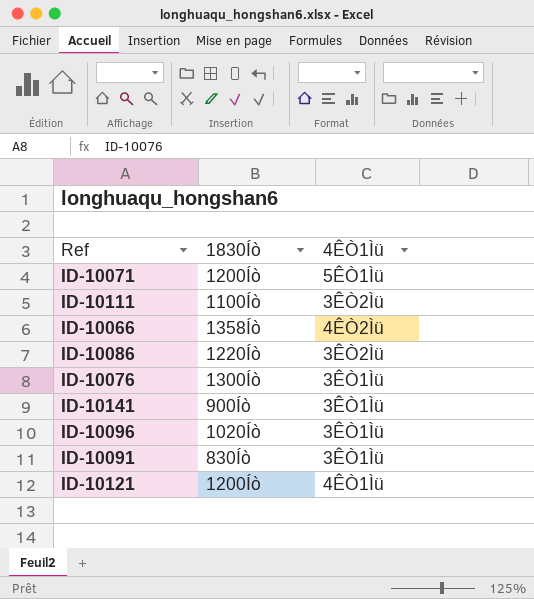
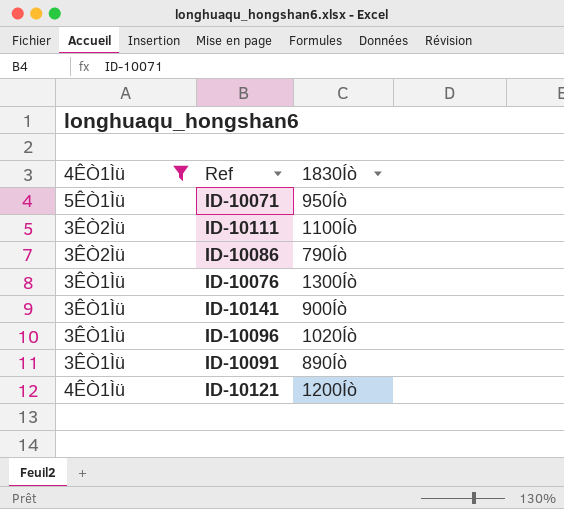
filter: none -> 4ÊÒ1Ìü != 4ÊÒ2Ìü
column 4ÊÒ1Ìü | position: 3 -> 1
ID-10071 | 1830Íò: 1200Íò -> 950Íò
ID-10086 | 1830Íò: 1220Íò -> 790Íò
ID-10091 | 1830Íò: 830Íò -> 890Íò

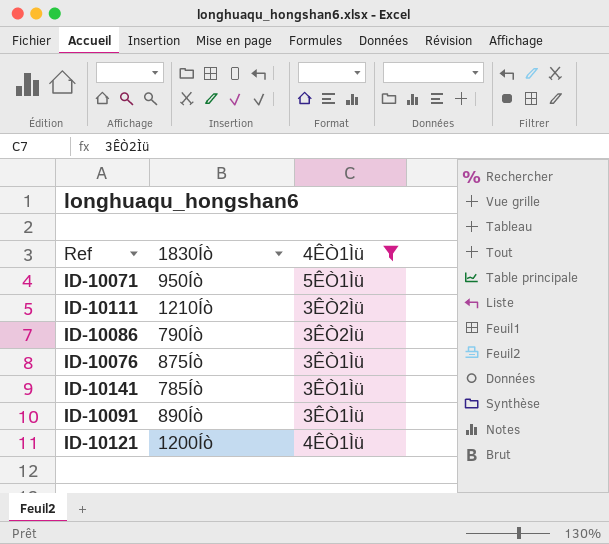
column 4ÊÒ1Ìü | position: 1 -> 3
row ID-10096: 3ÊÒ1Ìü | 1020Íò -> none
ID-10111 | 1830Íò: 1100Íò -> 1210Íò
ID-10076 | 1830Íò: 1300Íò -> 875Íò
ID-10141 | 1830Íò: 900Íò -> 785Íò

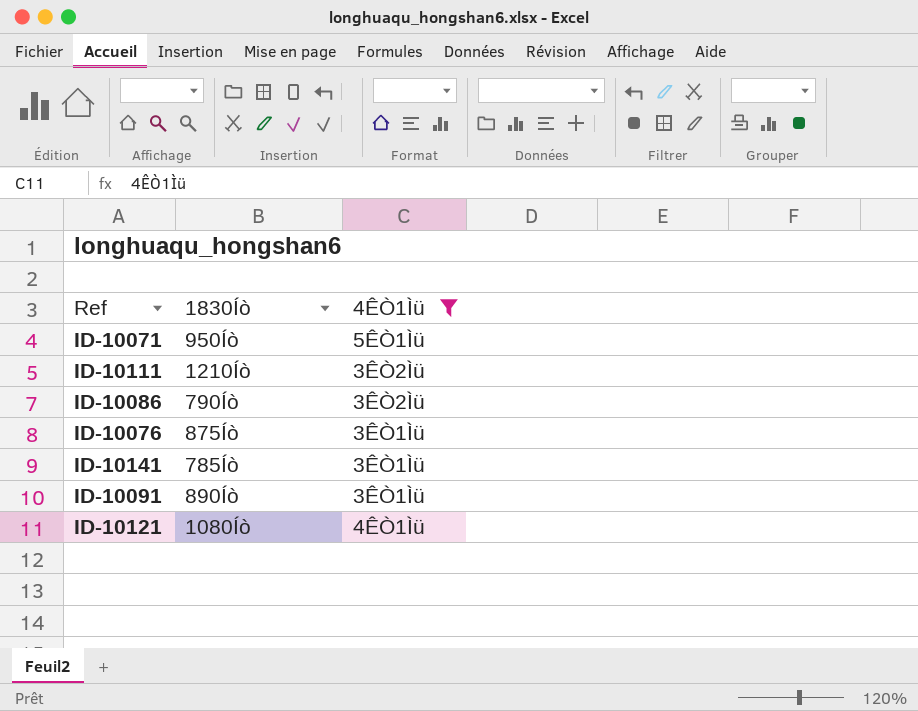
ID-10121 | 1830Íò: 1200Íò -> 1080Íò

